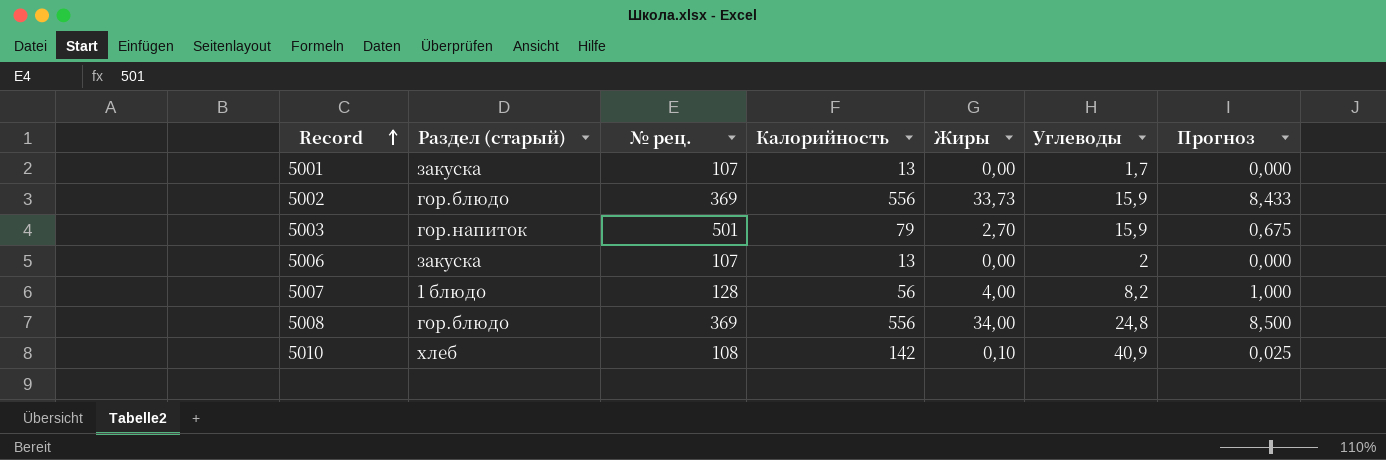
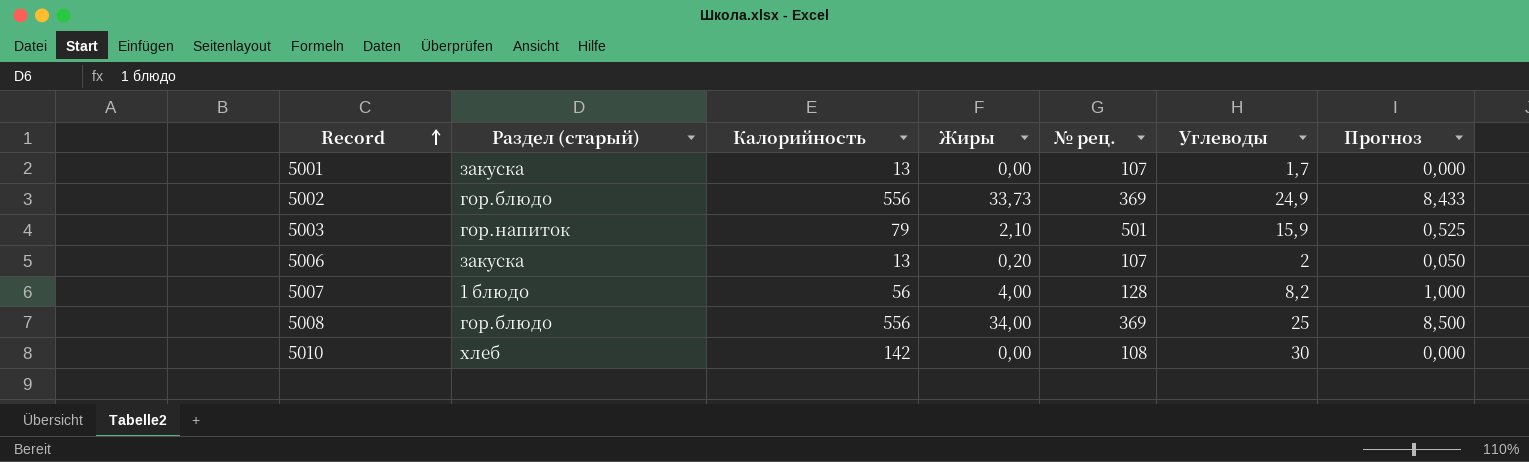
column № рец. | position: 3 -> 5
5002 | Углеводы: 15,9 -> 24,9
5003 | Жиры: 2,70 -> 2,10
5003 | Прогноз: 0,675 -> 0,525
5006 | Жиры: 0,00 -> 0,20
5006 | Прогноз: 0,000 -> 0,050
5008 | Углеводы: 24,8 -> 25
5010 | Жиры: 0,10 -> 0,00
5010 | Углеводы: 40,9 -> 30
5010 | Прогноз: 0,025 -> 0,000

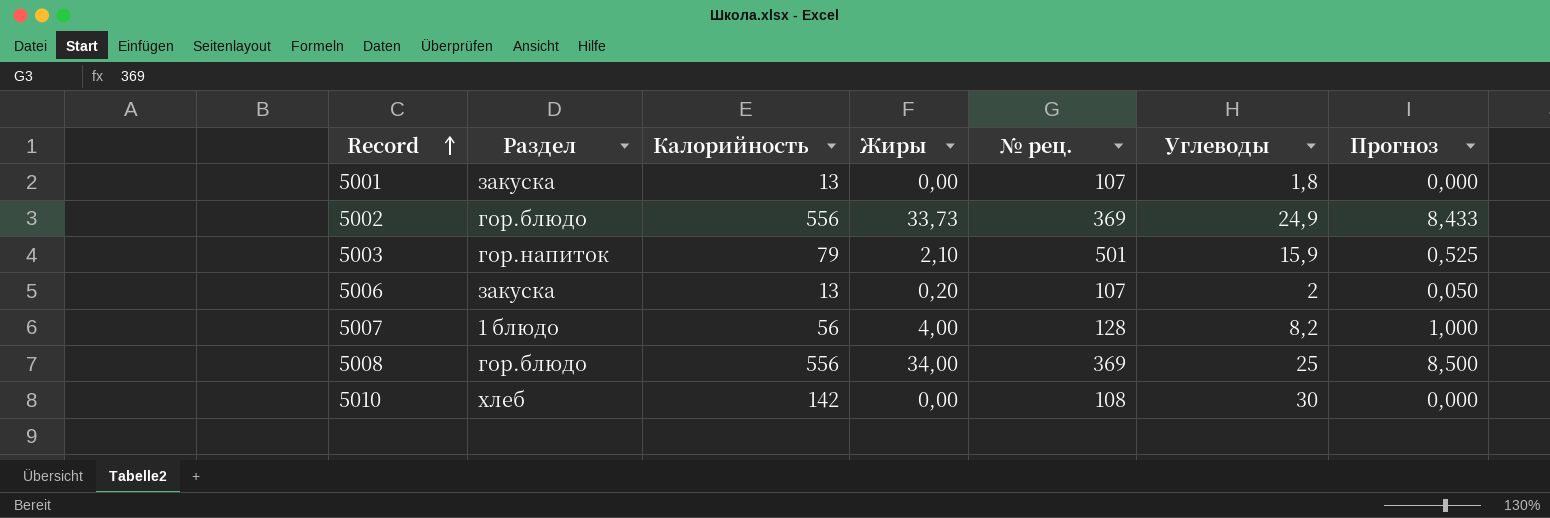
column name: Раздел (старый) -> Раздел
5001 | Углеводы: 1,7 -> 1,8

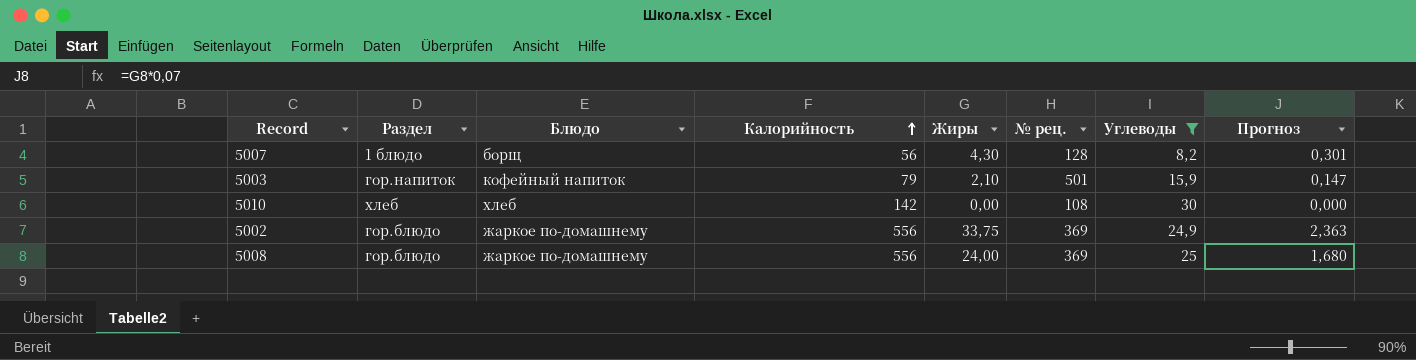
filter: none -> Углеводы >= 8,2
row order: Record ascending -> Калорийность ascending
column Блюдо | position: none -> 3
column Прогноз | formula: [Жиры] * 0,25 -> [Жиры] * 0,07
5007 | Жиры: 4,00 -> 4,30
5002 | Жиры: 33,73 -> 33,75
5008 | Жиры: 34,00 -> 24,00

